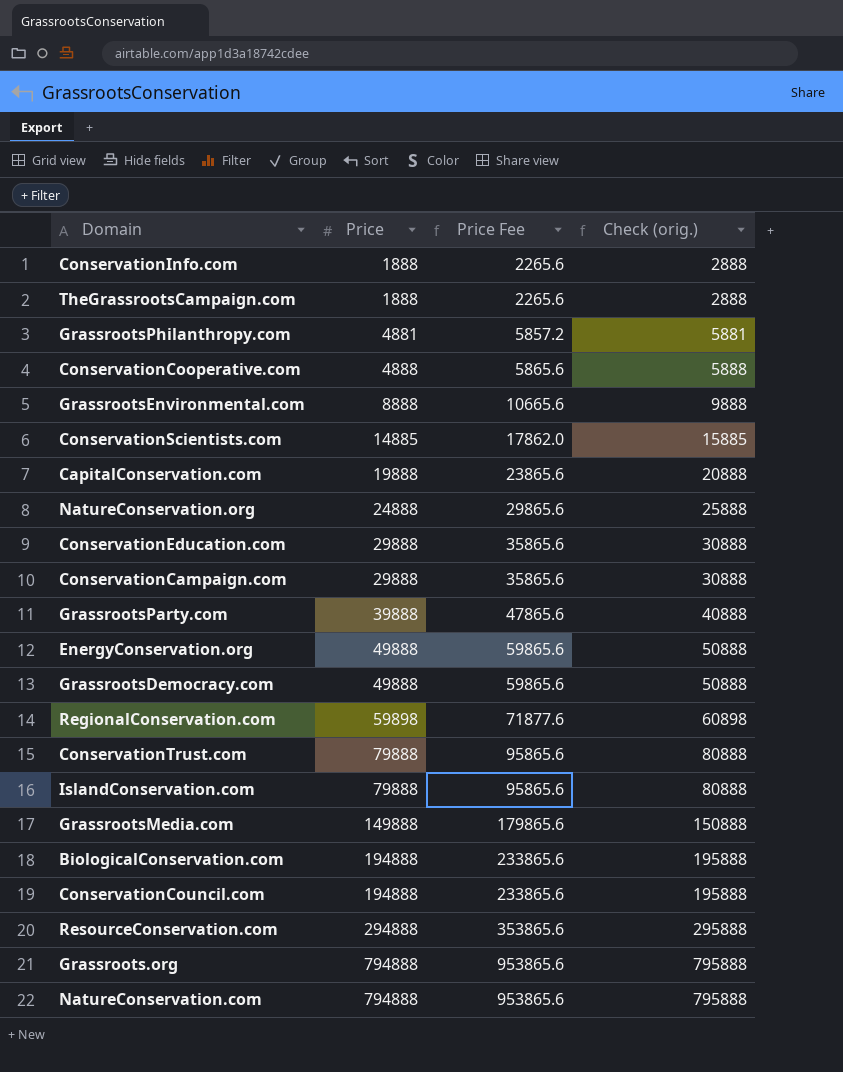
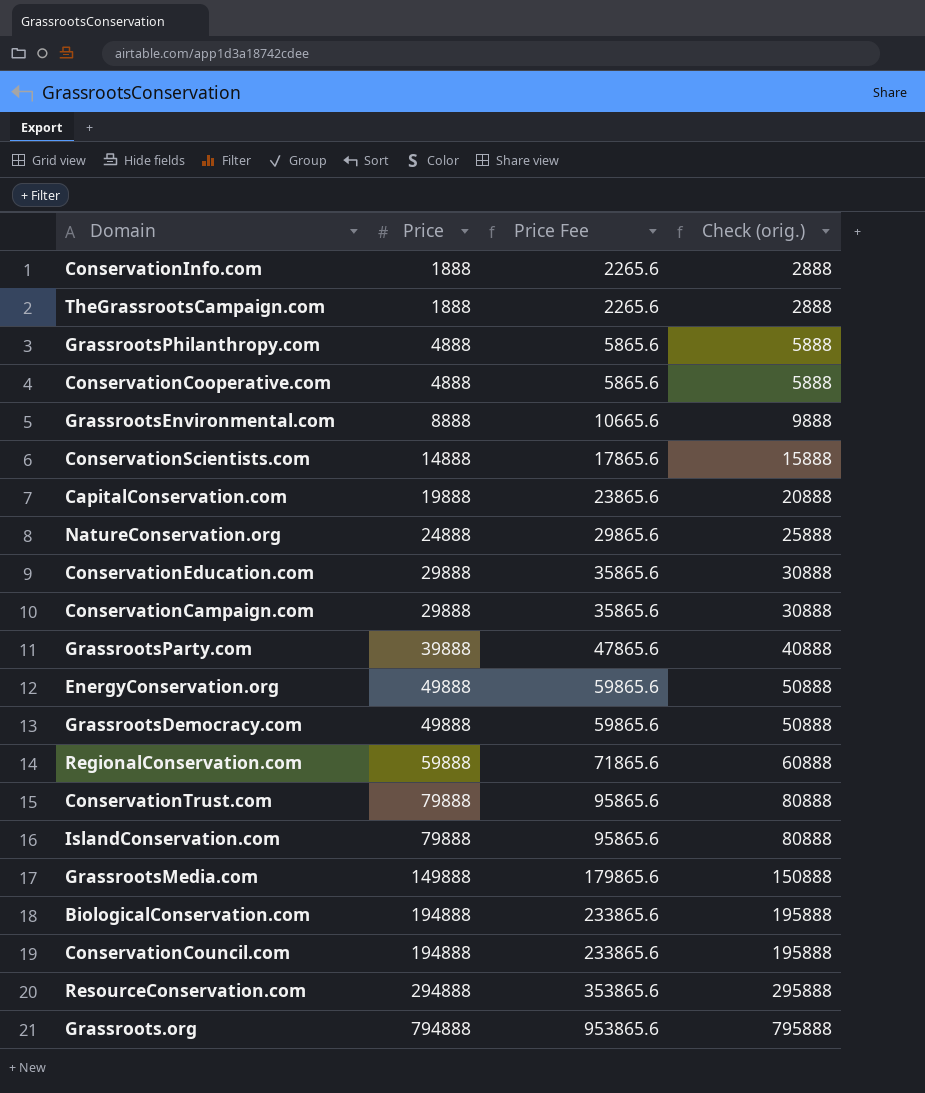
row NatureConservation.com: 794888 | 953865.6 | 795888 -> none
GrassrootsPhilanthropy.com | Price: 4881 -> 4888
GrassrootsPhilanthropy.com | Price Fee: 5857.2 -> 5865.6
GrassrootsPhilanthropy.com | Check (orig.): 5881 -> 5888
ConservationScientists.com | Price: 14885 -> 14888
ConservationScientists.com | Price Fee: 17862.0 -> 17865.6
ConservationScientists.com | Check (orig.): 15885 -> 15888
RegionalConservation.com | Price: 59898 -> 59888
RegionalConservation.com | Price Fee: 71877.6 -> 71865.6
RegionalConservation.com | Check (orig.): 60898 -> 60888

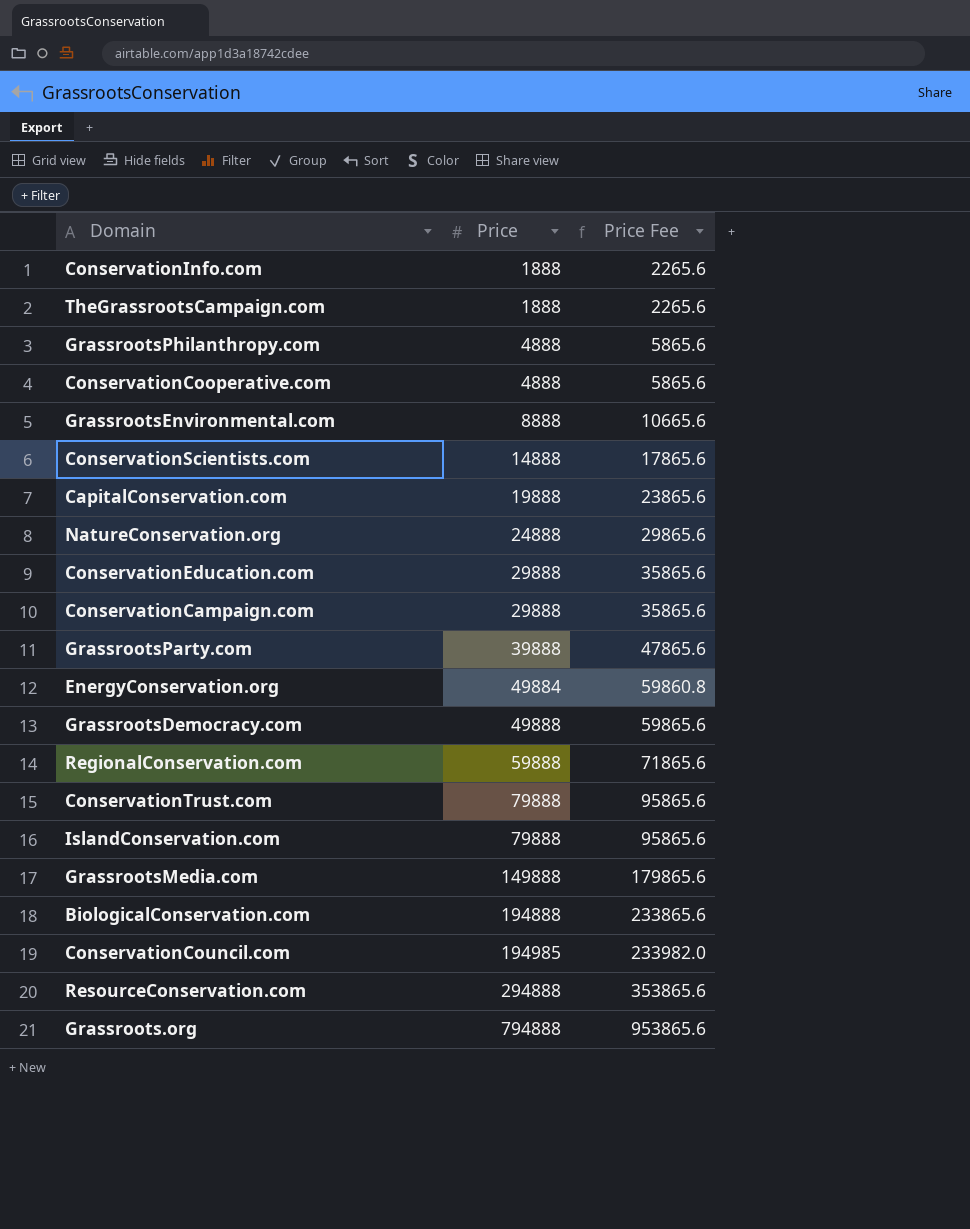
column Check (orig.) | formula: [Price] + 1000 -> none
EnergyConservation.org | Price: 49888 -> 49884
EnergyConservation.org | Price Fee: 59865.6 -> 59860.8
ConservationCouncil.com | Price: 194888 -> 194985
ConservationCouncil.com | Price Fee: 233865.6 -> 233982.0

